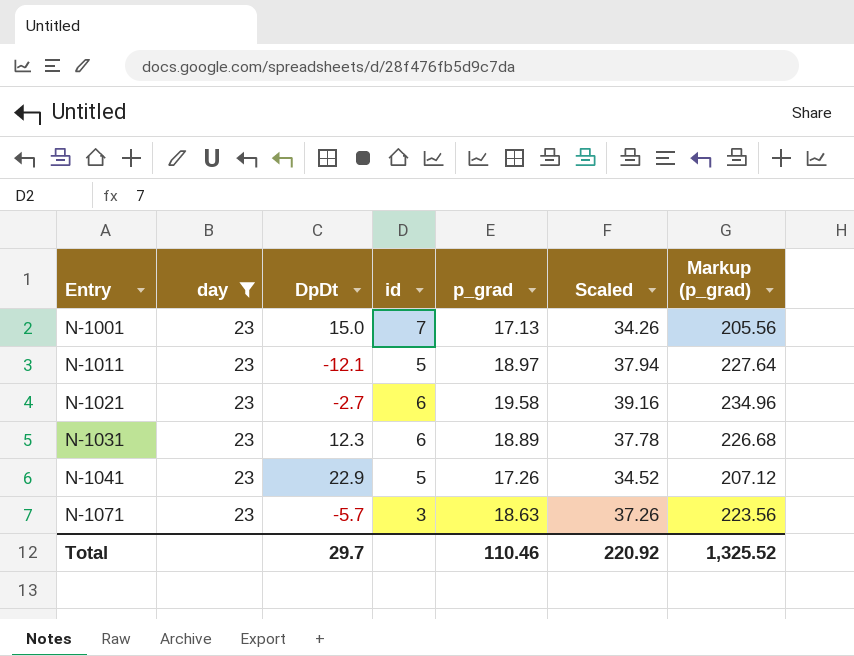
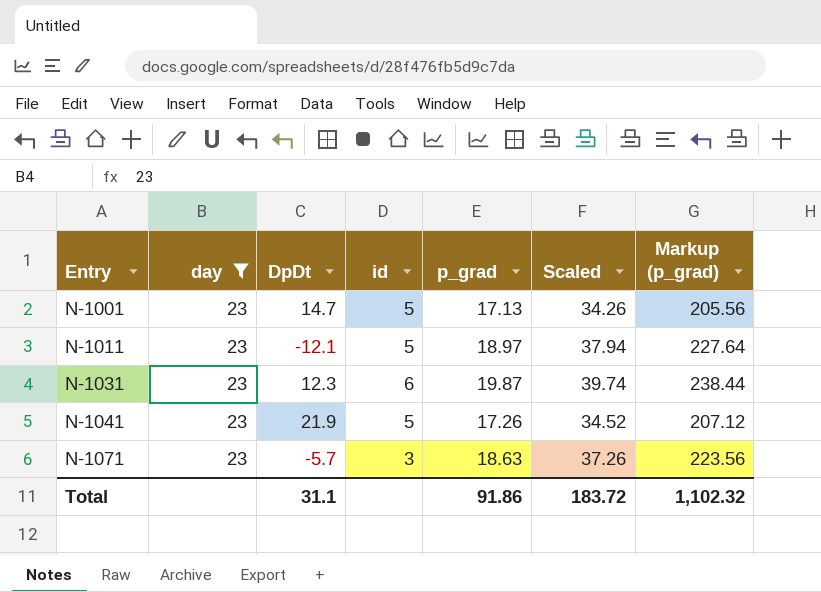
row N-1021: 23 | -2.7 | 6 | 19.58 | 39.16 | 234.96 -> none
N-1001 | DpDt: 15.0 -> 14.7
N-1001 | id: 7 -> 5
N-1031 | p_grad: 18.89 -> 19.87
N-1031 | Scaled: 37.78 -> 39.74
N-1031 | Markup (p_grad): 226.68 -> 238.44
N-1041 | DpDt: 22.9 -> 21.9
Total | DpDt: 29.7 -> 31.1
Total | p_grad: 110.46 -> 91.86
Total | Scaled: 220.92 -> 183.72
Total | Markup (p_grad): 1,325.52 -> 1,102.32

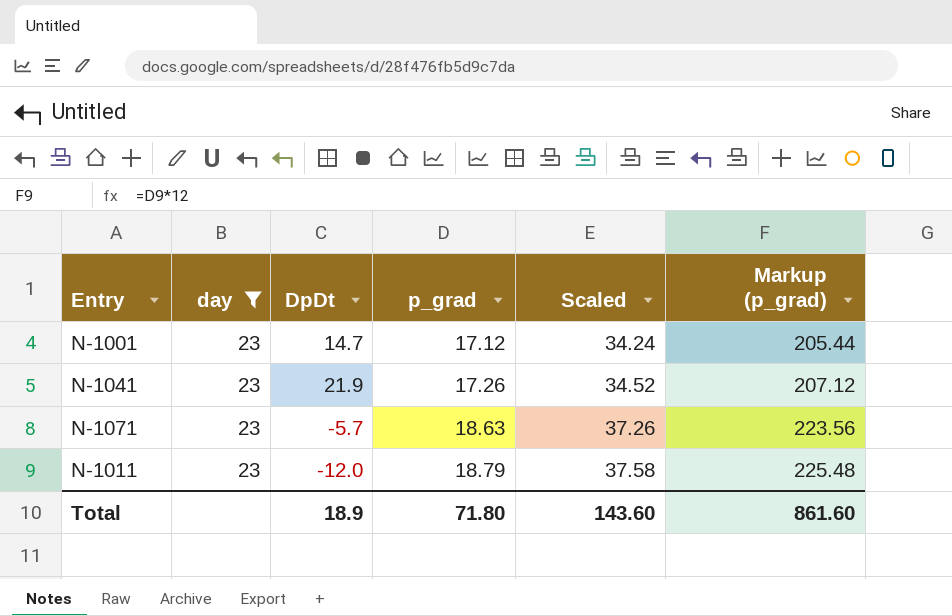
row order: Entry ascending -> p_grad ascending
column id | position: 4 -> none
row N-1031: 23 | 12.3 | 6 | 19.87 | 39.74 | 238.44 -> none
N-1001 | p_grad: 17.13 -> 17.12
N-1001 | Scaled: 34.26 -> 34.24
N-1001 | Markup (p_grad): 205.56 -> 205.44
N-1011 | DpDt: -12.1 -> -12.0
N-1011 | p_grad: 18.97 -> 18.79
N-1011 | Scaled: 37.94 -> 37.58
N-1011 | Markup (p_grad): 227.64 -> 225.48
Total | DpDt: 31.1 -> 18.9
Total | p_grad: 91.86 -> 71.80
Total | Scaled: 183.72 -> 143.60
Total | Markup (p_grad): 1,102.32 -> 861.60

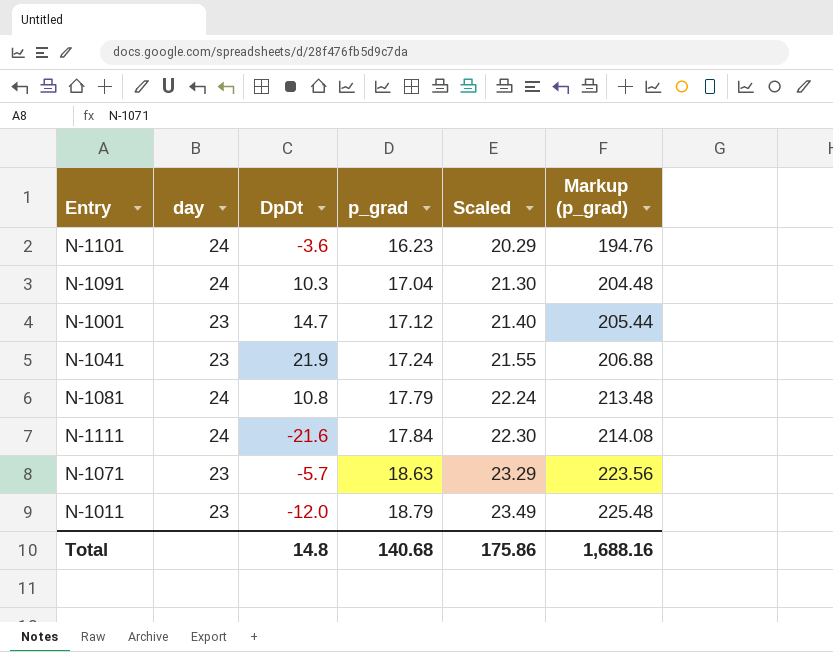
filter: day = 23 -> none
column Scaled | formula: [p_grad] * 2 -> [p_grad] * 1.25
N-1041 | p_grad: 17.26 -> 17.24
N-1041 | Markup (p_grad): 207.12 -> 206.88
Total | DpDt: 18.9 -> 14.8
Total | p_grad: 71.80 -> 140.68
Total | Scaled: 143.60 -> 175.86
Total | Markup (p_grad): 861.60 -> 1,688.16

